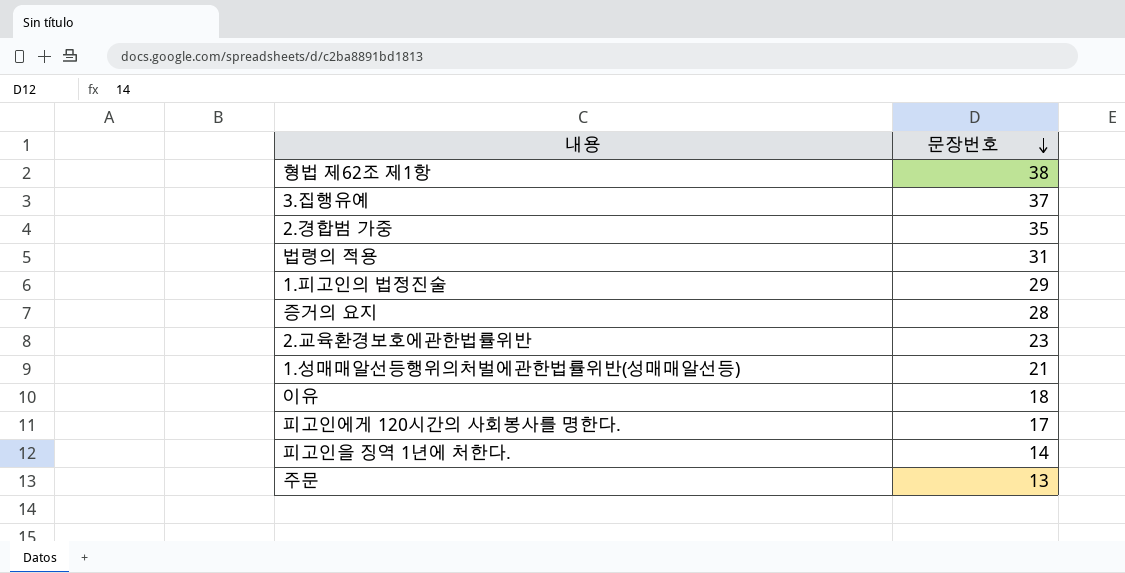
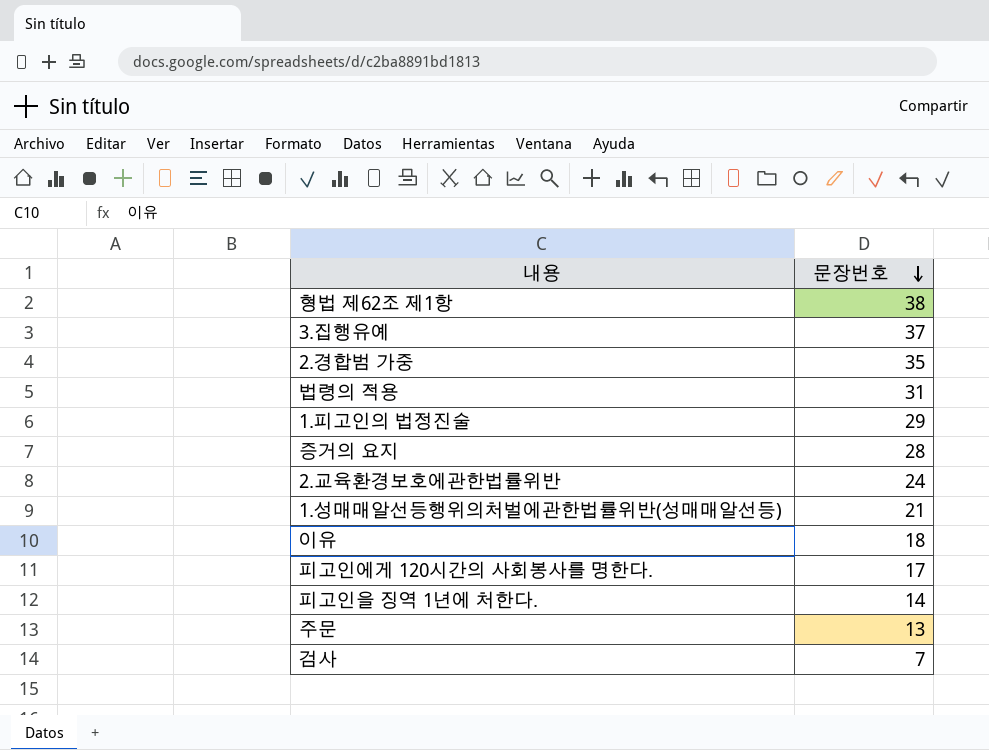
2.교육환경보호에관한법률위반 | 문장번호: 23 -> 24
row 검사: none -> 7

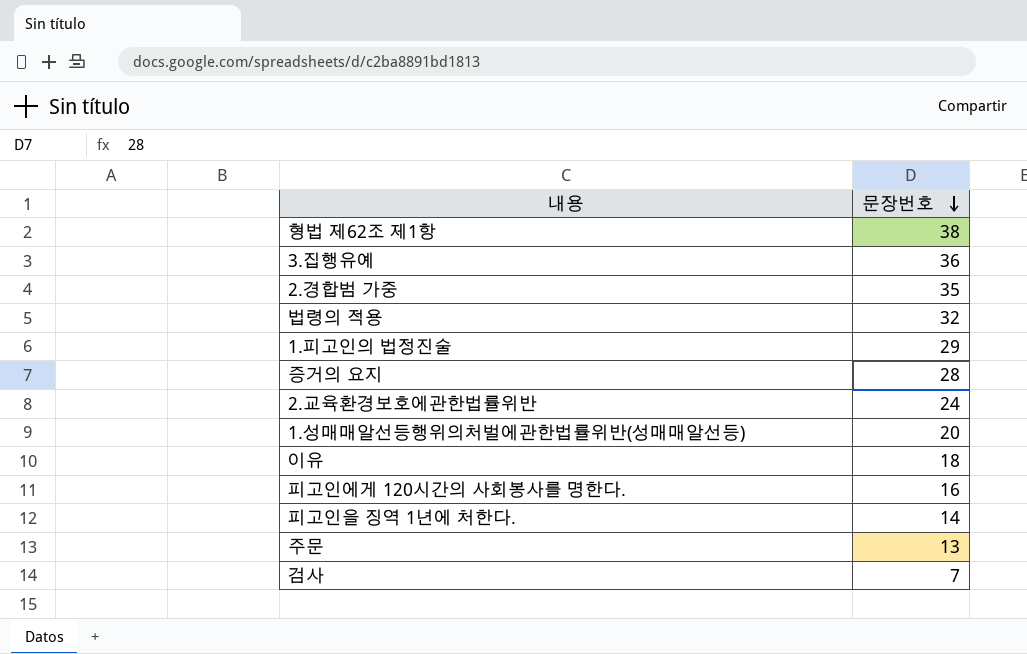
3.집행유예 | 문장번호: 37 -> 36
법령의 적용 | 문장번호: 31 -> 32
1.성매매알선등행위의처벌에관한법률위반(성매매알선등) | 문장번호: 21 -> 20
피고인에게 120시간의 사회봉사를 명한다. | 문장번호: 17 -> 16

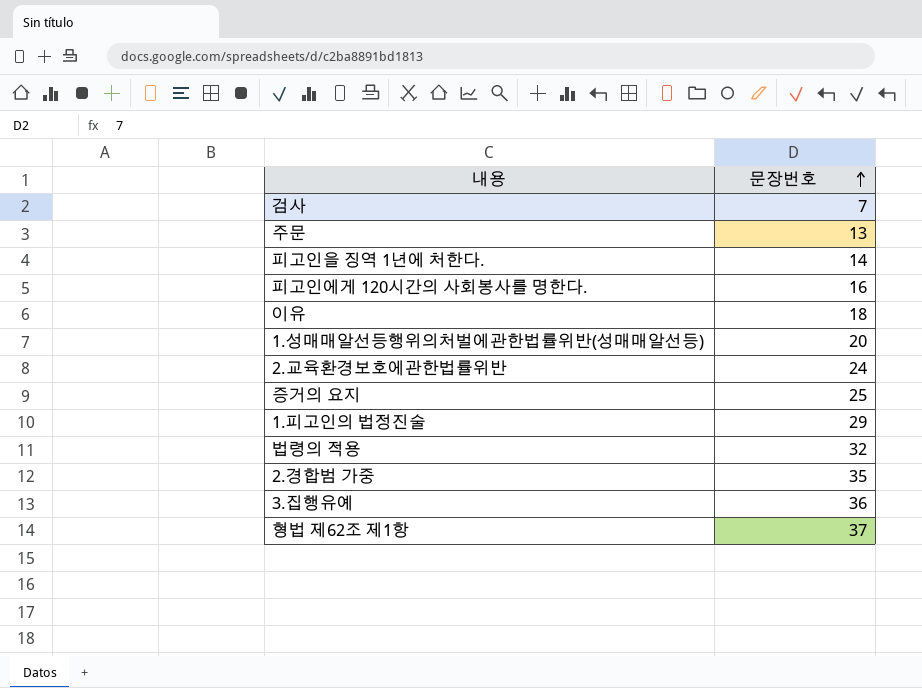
row order: 문장번호 descending -> 문장번호 ascending
증거의 요지 | 문장번호: 28 -> 25
형법 제62조 제1항 | 문장번호: 38 -> 37

